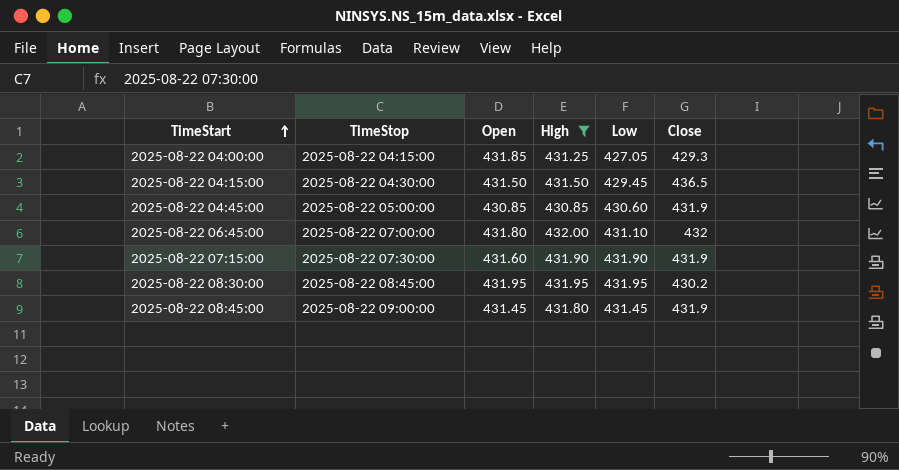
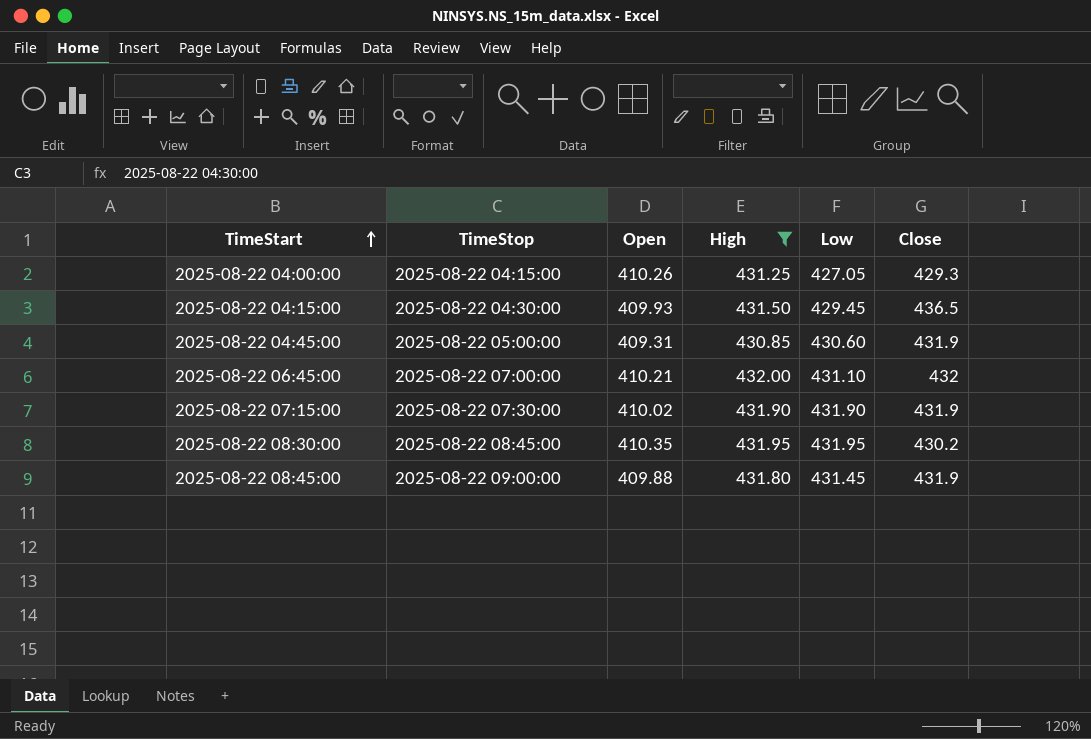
2025-08-22 04:00:00 | Open: 431.85 -> 410.26
2025-08-22 04:15:00 | Open: 431.50 -> 409.93
2025-08-22 04:45:00 | Open: 430.85 -> 409.31
2025-08-22 06:45:00 | Open: 431.80 -> 410.21
2025-08-22 07:15:00 | Open: 431.60 -> 410.02
2025-08-22 08:30:00 | Open: 431.95 -> 410.35
2025-08-22 08:45:00 | Open: 431.45 -> 409.88

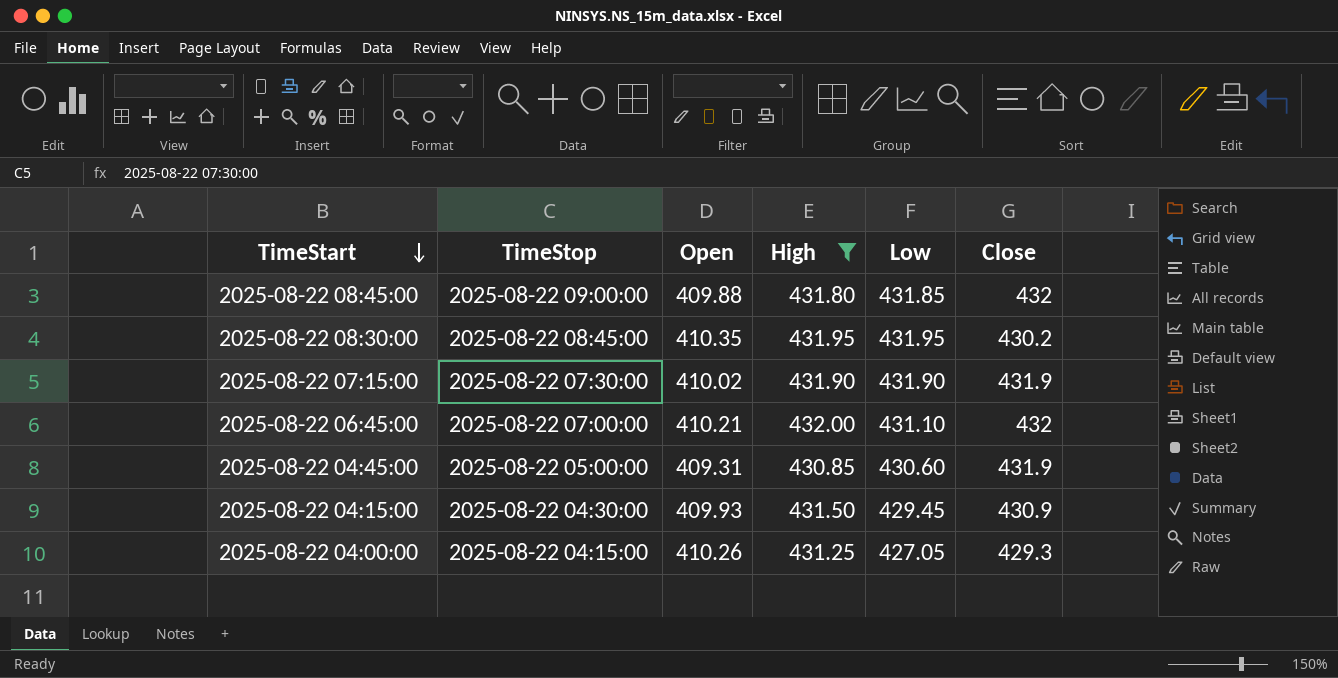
row order: TimeStart ascending -> TimeStart descending
2025-08-22 08:45:00 | Low: 431.45 -> 431.85
2025-08-22 08:45:00 | Close: 431.9 -> 432
2025-08-22 04:15:00 | Close: 436.5 -> 430.9

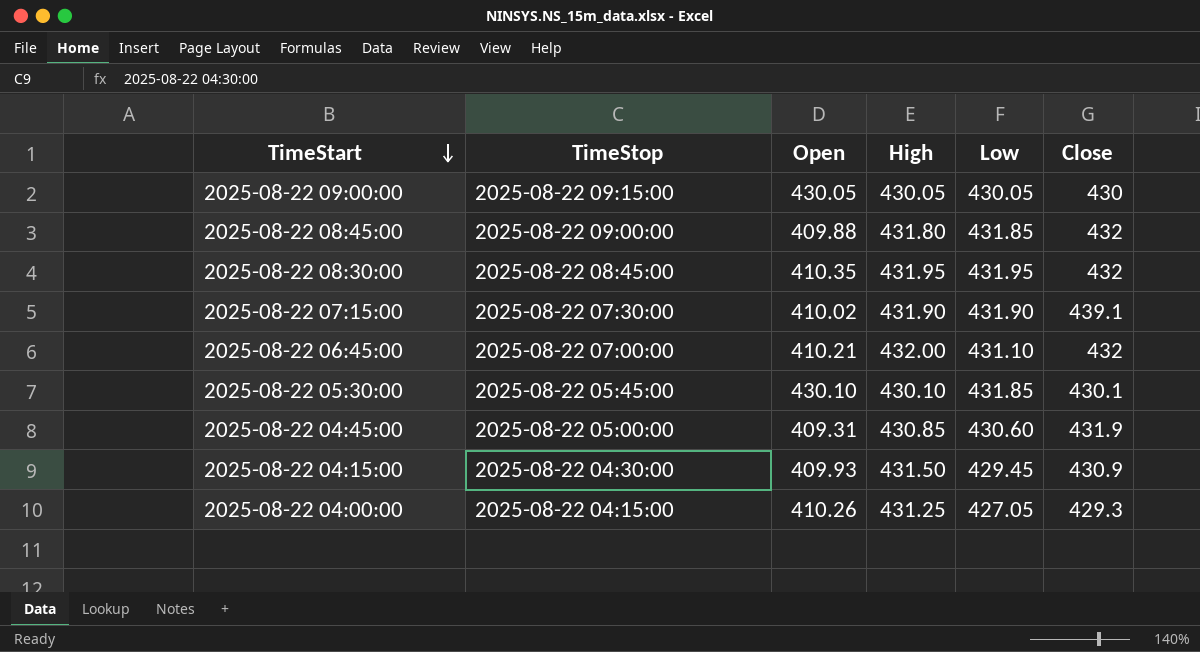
filter: High >= 430.85 -> none
2025-08-22 08:30:00 | Close: 430.2 -> 432
2025-08-22 07:15:00 | Close: 431.9 -> 439.1

